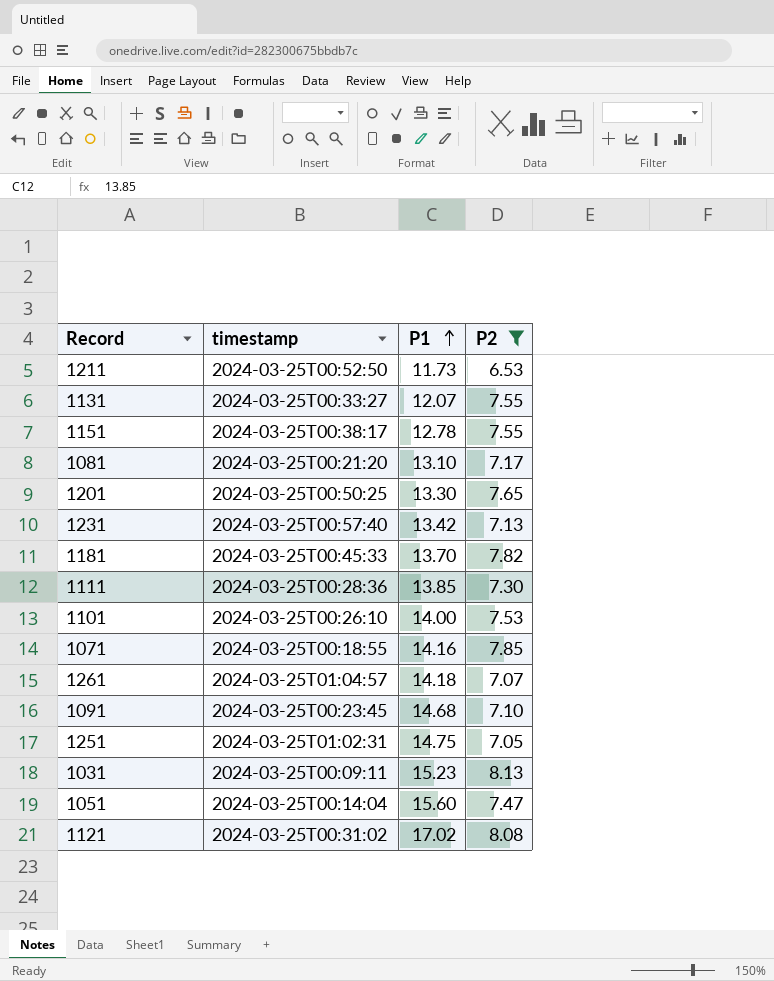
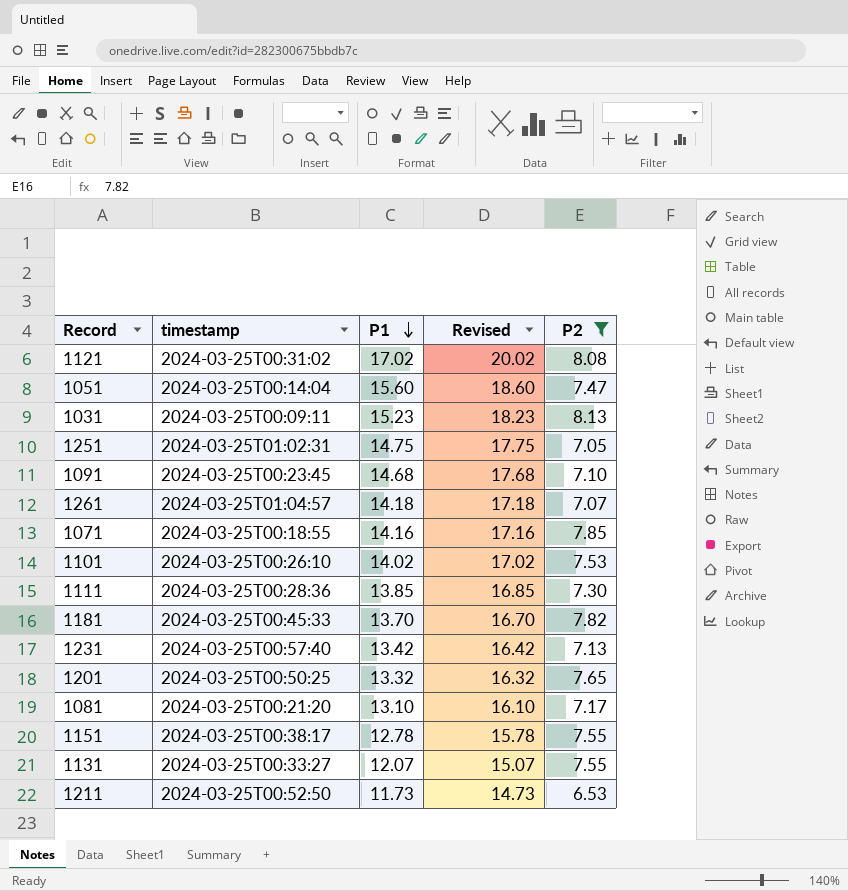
row order: P1 ascending -> P1 descending
column Revised | formula: none -> [P1] + 3
1101 | P1: 14.00 -> 14.02
1201 | P1: 13.30 -> 13.32

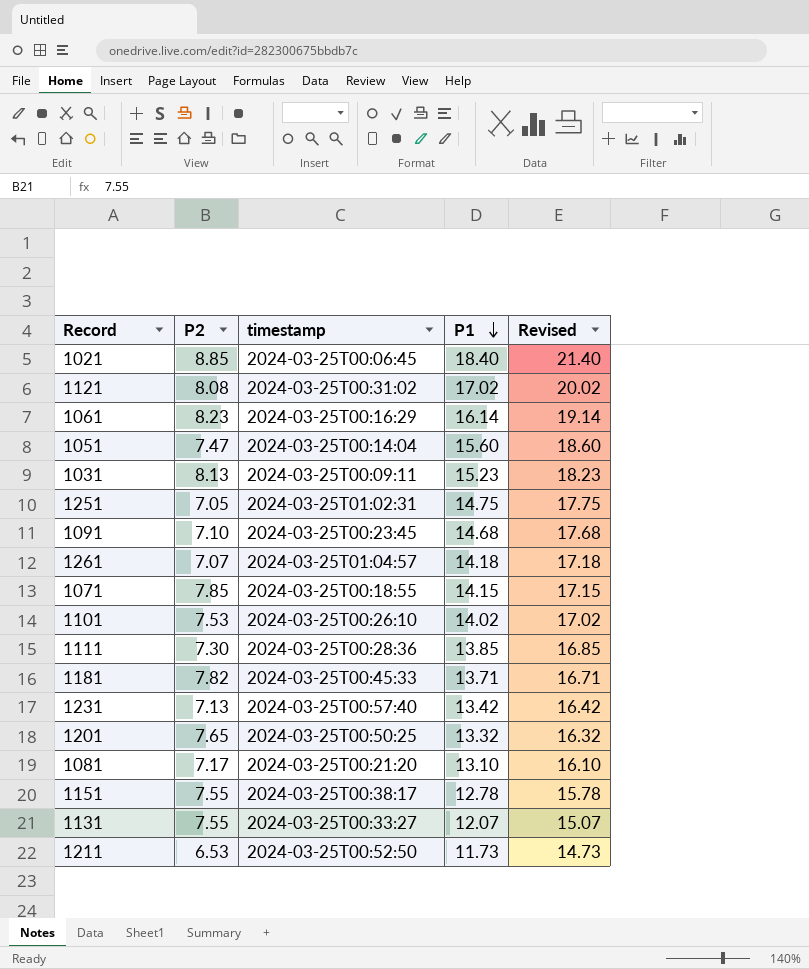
filter: P2 <= 8.13 -> none
column P2 | position: 5 -> 2
1071 | P1: 14.16 -> 14.15
1071 | Revised: 17.16 -> 17.15
1181 | P1: 13.70 -> 13.71
1181 | Revised: 16.70 -> 16.71

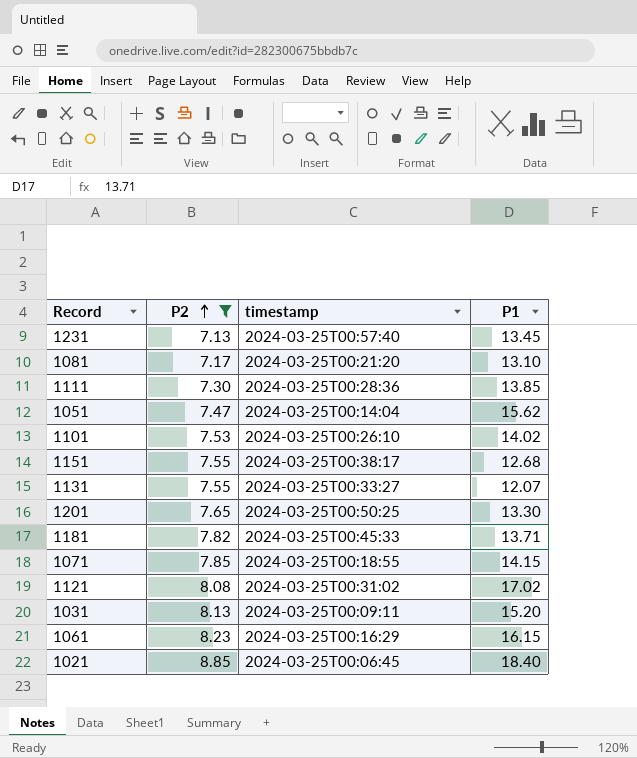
filter: none -> P2 >= 7.13
row order: P1 descending -> P2 ascending
column Revised | formula: [P1] + 3 -> none
1231 | P1: 13.42 -> 13.45
1051 | P1: 15.60 -> 15.62
1151 | P1: 12.78 -> 12.68
1201 | P1: 13.32 -> 13.30
1031 | P1: 15.23 -> 15.20
1061 | P1: 16.14 -> 16.15

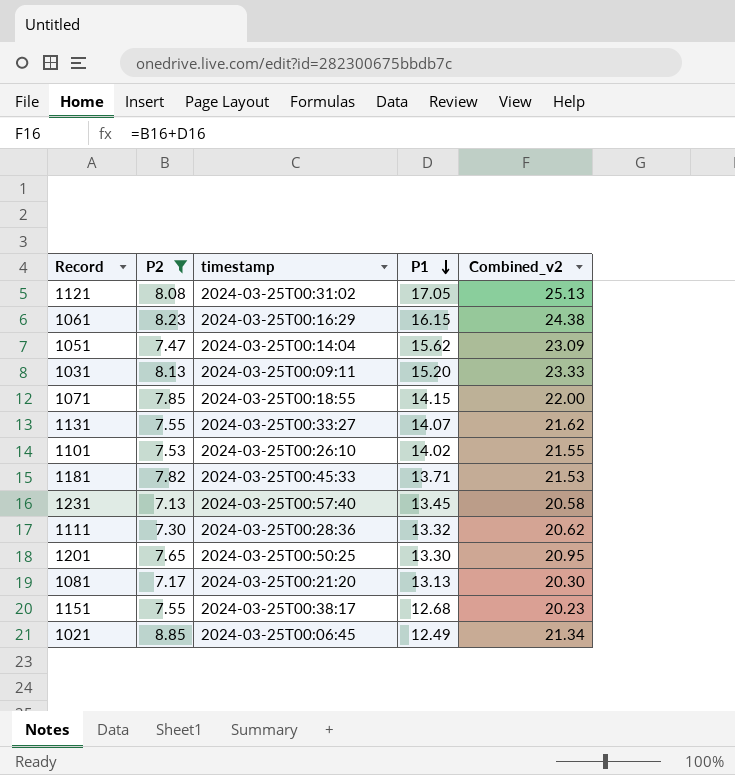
row order: P2 ascending -> P1 descending
column Combined_v2 | formula: none -> [P2] + [P1]
1121 | P1: 17.02 -> 17.05
1131 | P1: 12.07 -> 14.07
1111 | P1: 13.85 -> 13.32
1081 | P1: 13.10 -> 13.13
1021 | P1: 18.40 -> 12.49

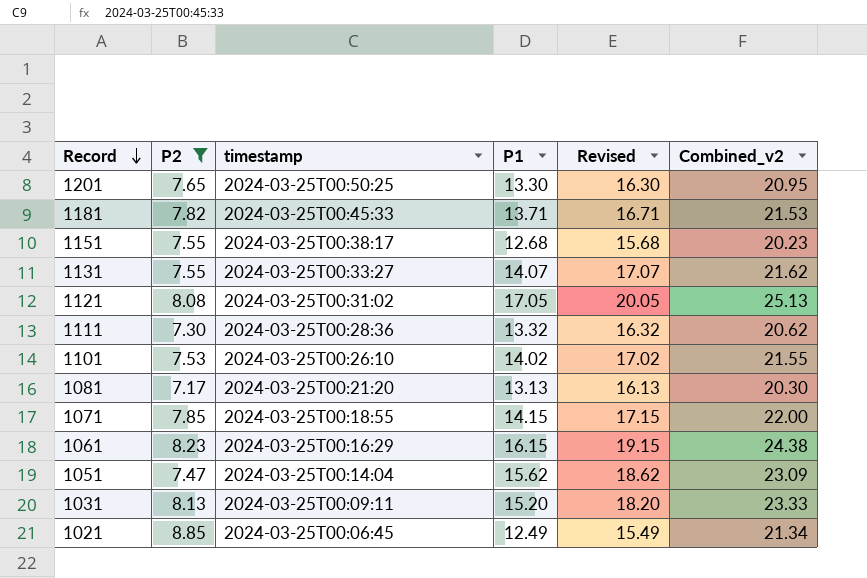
row order: P1 descending -> Record descending
column Revised | formula: none -> [P1] + 3
row 1231: 7.13 | 2024-03-25T00:57:40 | 13.45 | 20.58 -> none

